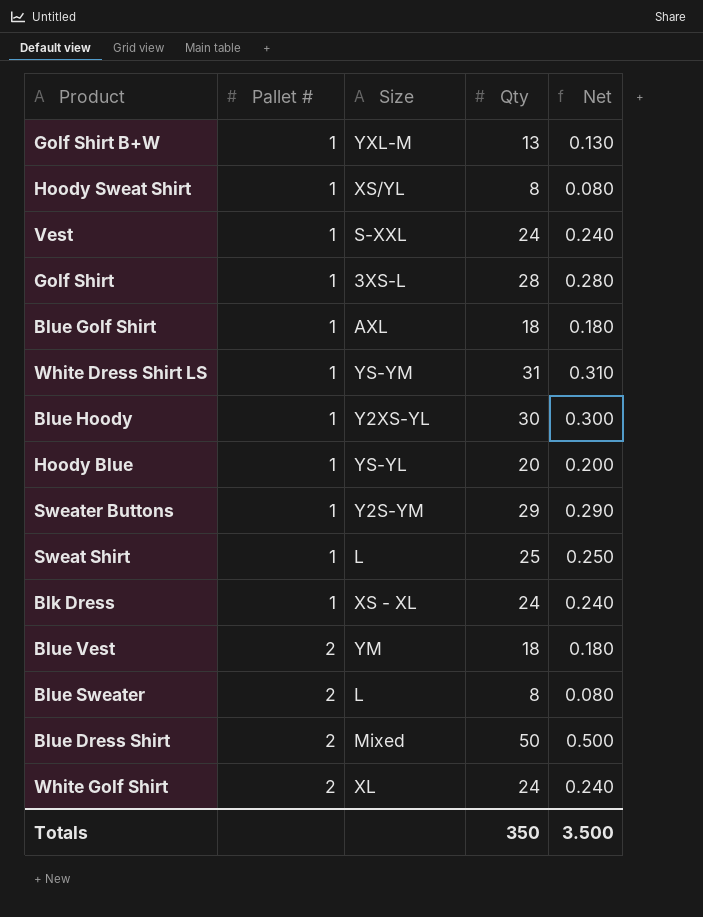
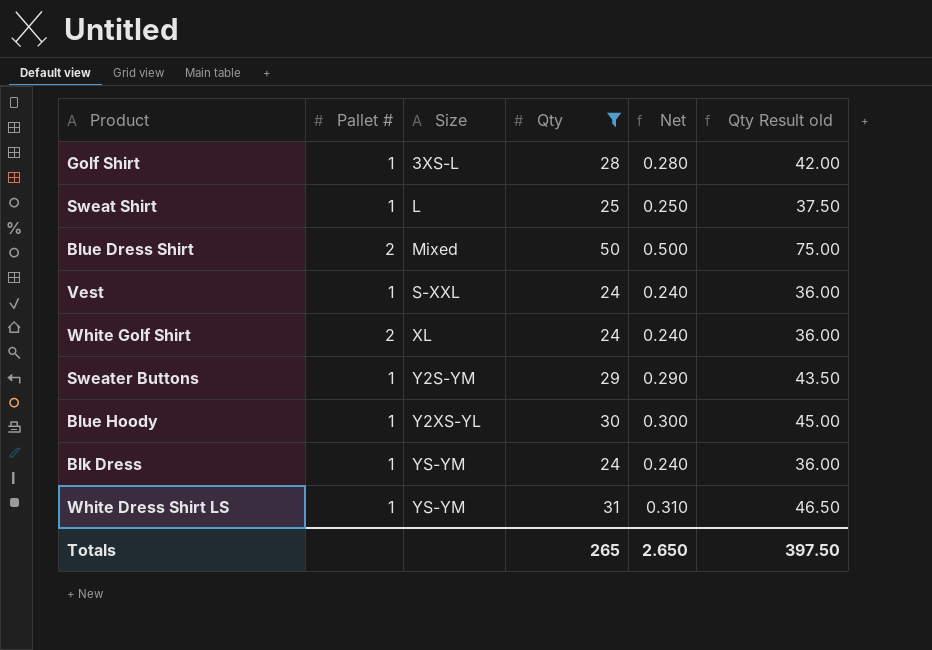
filter: none -> Qty >= 24
row order: Pallet # ascending -> Size ascending
column Qty Result old | formula: none -> [Qty] * 1.5
Blk Dress | Size: XS - XL -> YS-YM
Totals | Qty: 350 -> 265
Totals | Net: 3.500 -> 2.650

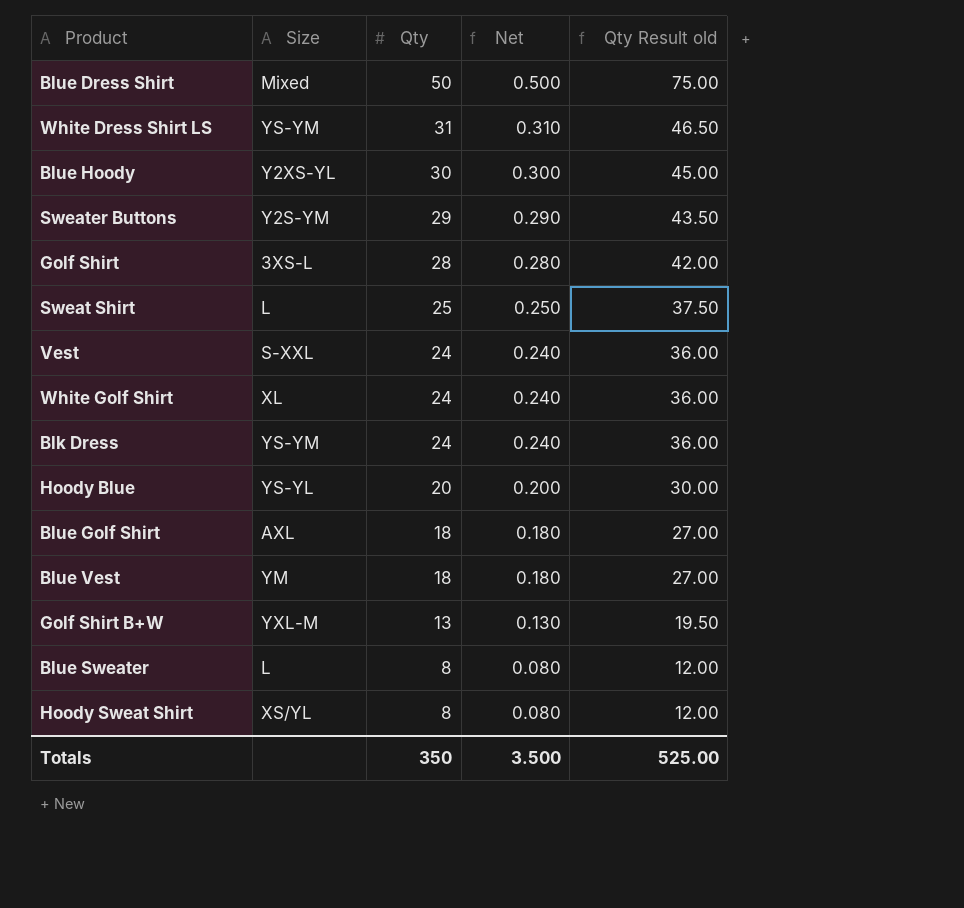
filter: Qty >= 24 -> none
row order: Size ascending -> Qty descending
column Pallet # | position: 2 -> none
Totals | Qty: 265 -> 350
Totals | Net: 2.650 -> 3.500
Totals | Qty Result old: 397.50 -> 525.00

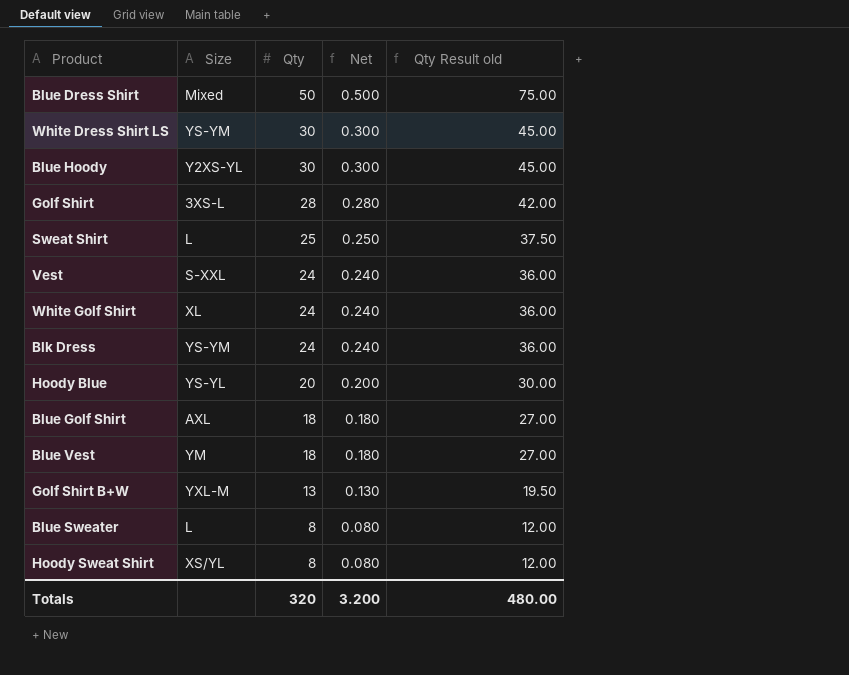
row Sweater Buttons: Y2S-YM | 29 | 0.290 | 43.50 -> none
White Dress Shirt LS | Qty: 31 -> 30
White Dress Shirt LS | Net: 0.310 -> 0.300
White Dress Shirt LS | Qty Result old: 46.50 -> 45.00
Totals | Qty: 350 -> 320
Totals | Net: 3.500 -> 3.200
Totals | Qty Result old: 525.00 -> 480.00

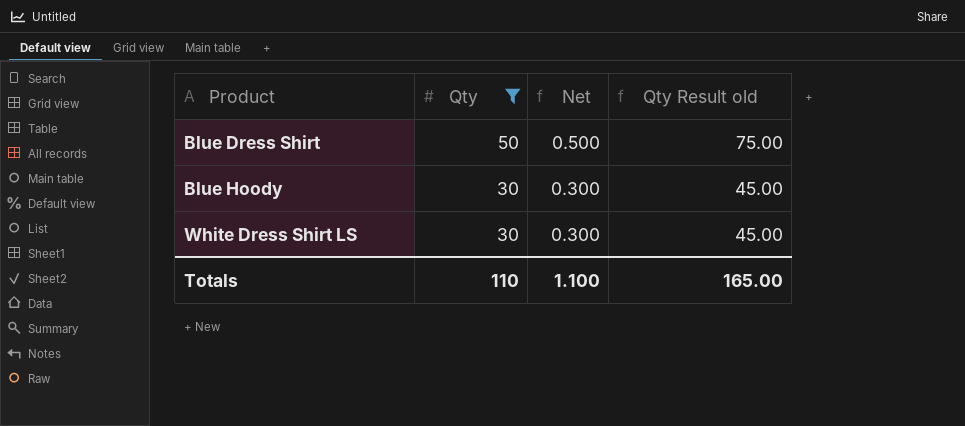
filter: none -> Qty >= 30
row order: Qty descending -> Product ascending
column Size | position: 2 -> none
Totals | Qty: 320 -> 110
Totals | Net: 3.200 -> 1.100
Totals | Qty Result old: 480.00 -> 165.00

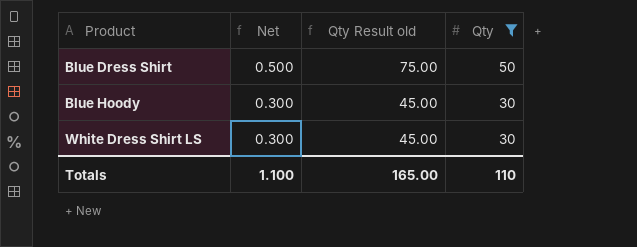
column Qty | position: 2 -> 4

